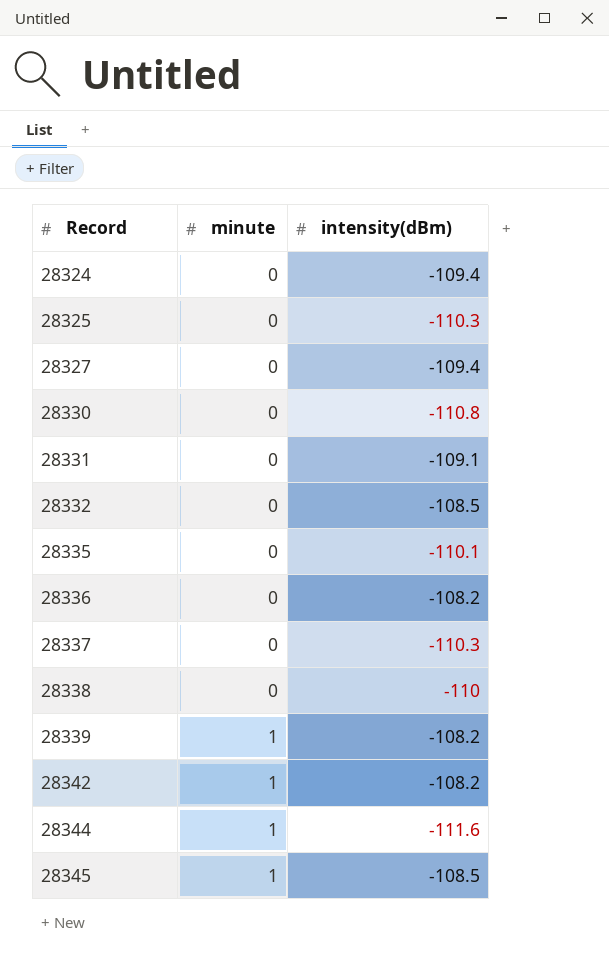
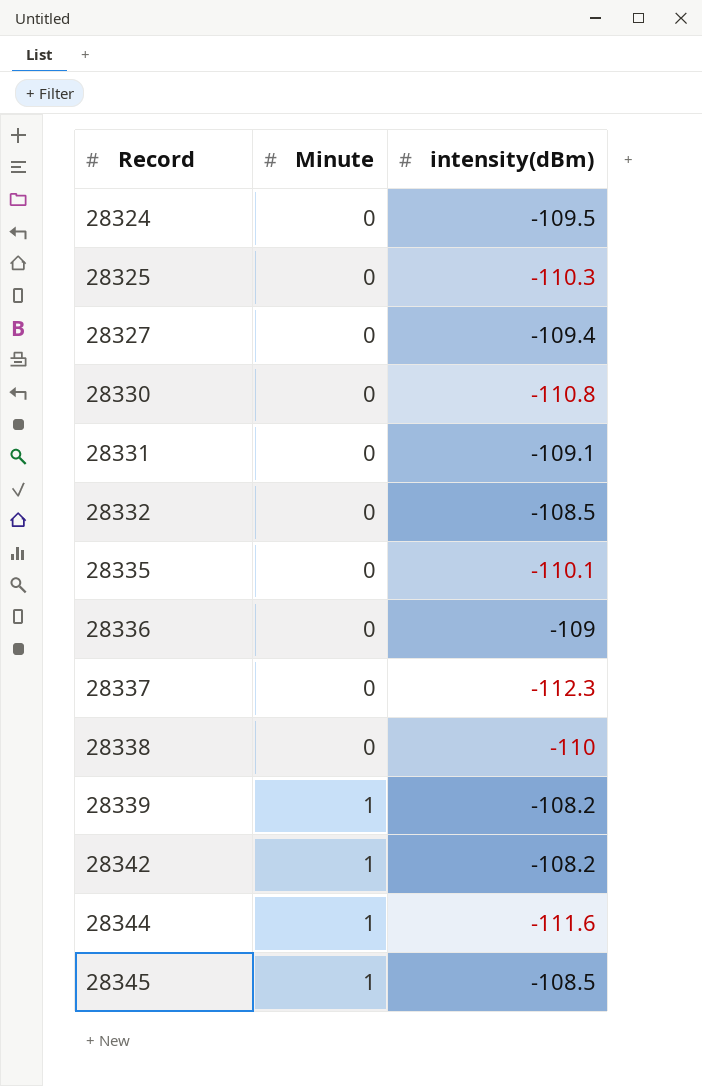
column name: minute -> Minute
28324 | intensity(dBm): -109.4 -> -109.5
28336 | intensity(dBm): -108.2 -> -109
28337 | intensity(dBm): -110.3 -> -112.3

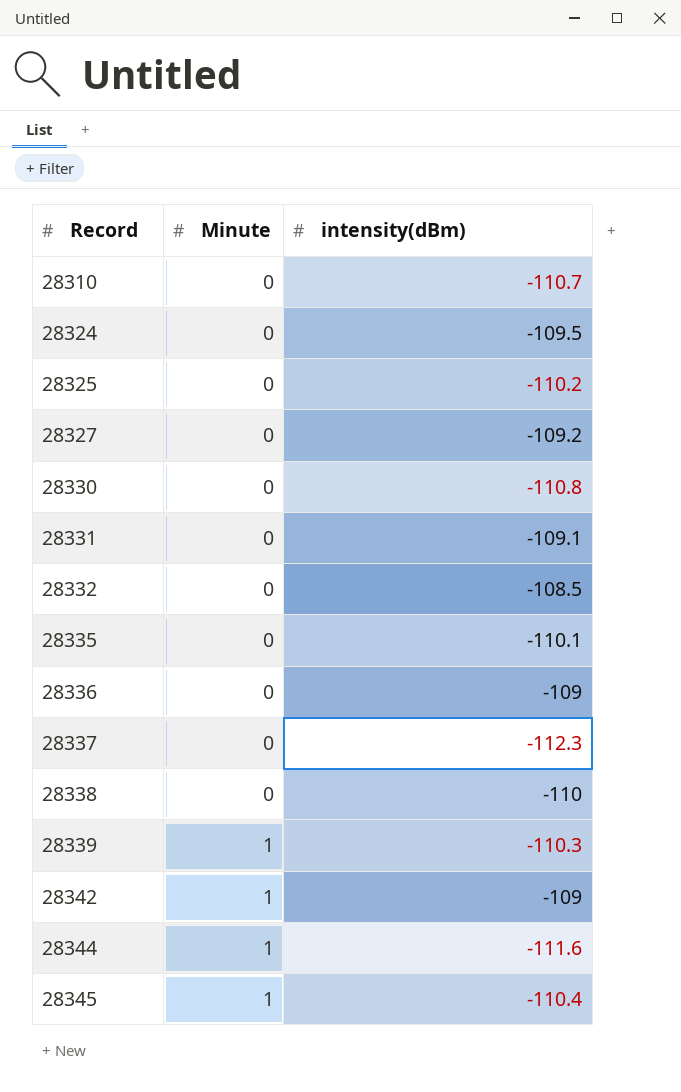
row 28310: none -> 0 | -110.7
28325 | intensity(dBm): -110.3 -> -110.2
28327 | intensity(dBm): -109.4 -> -109.2
28339 | intensity(dBm): -108.2 -> -110.3
28342 | intensity(dBm): -108.2 -> -109
28345 | intensity(dBm): -108.5 -> -110.4

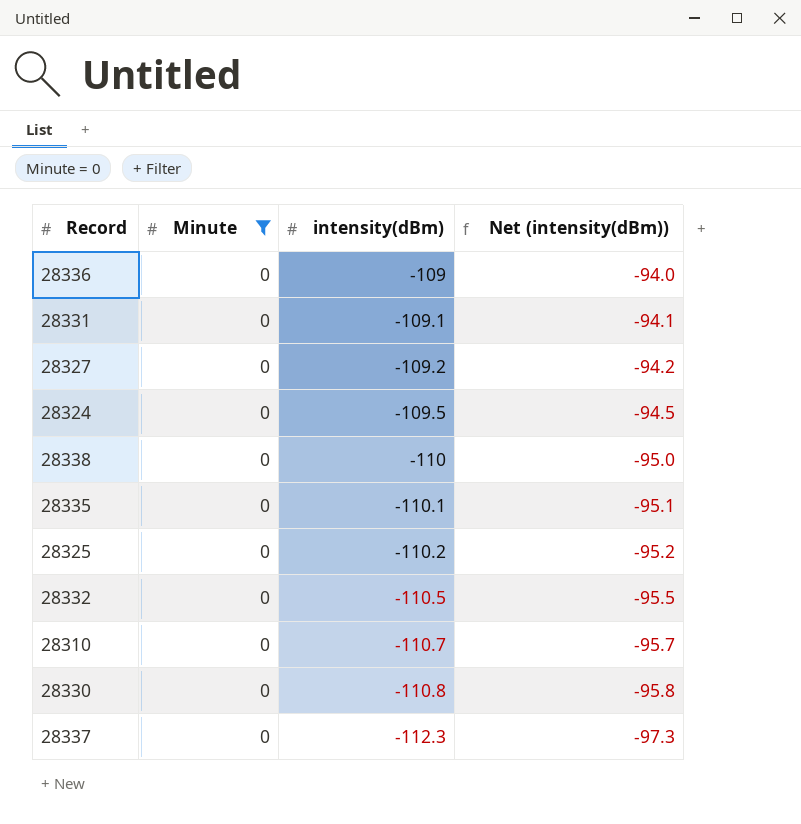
filter: none -> Minute = 0
row order: Record ascending -> intensity(dBm) descending
column Net (intensity(dBm)) | formula: none -> [intensity(dBm)] + 15
28332 | intensity(dBm): -108.5 -> -110.5

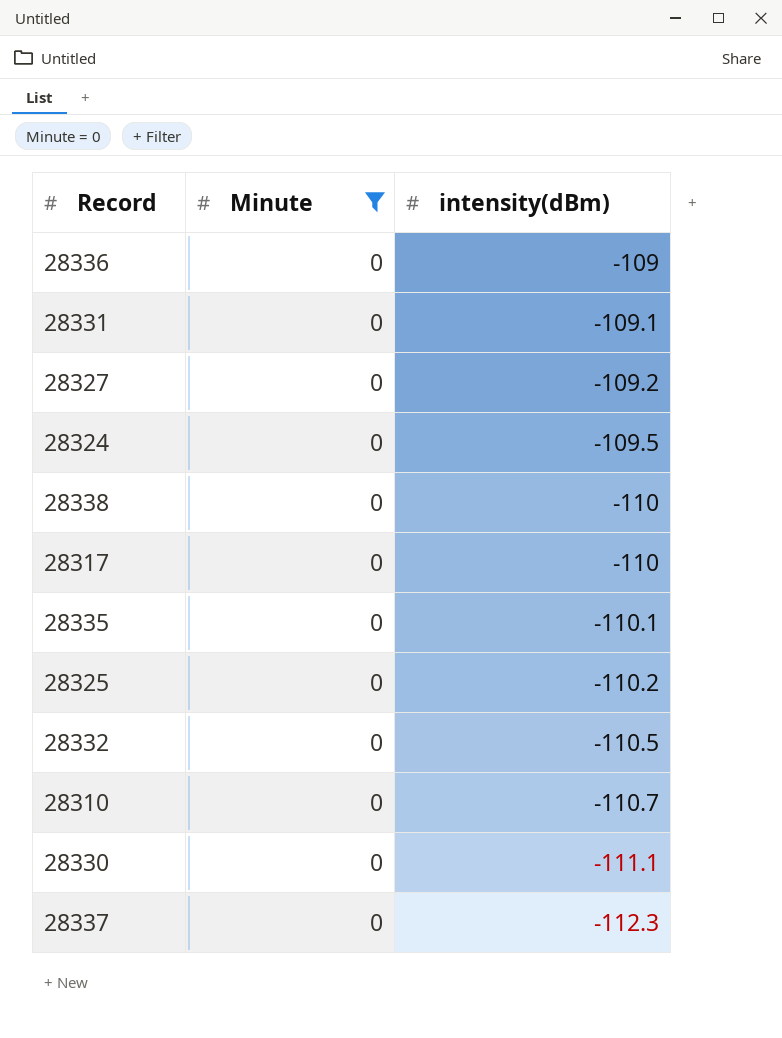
column Net (intensity(dBm)) | formula: [intensity(dBm)] + 15 -> none
row 28317: none -> 0 | -110
28330 | intensity(dBm): -110.8 -> -111.1

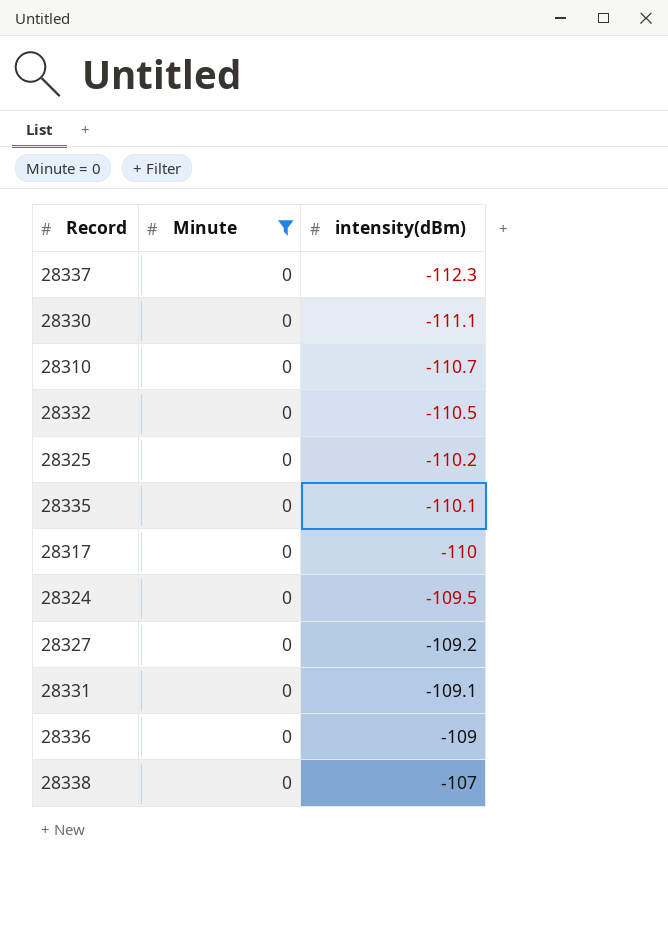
row order: intensity(dBm) descending -> intensity(dBm) ascending
28338 | intensity(dBm): -110 -> -107

